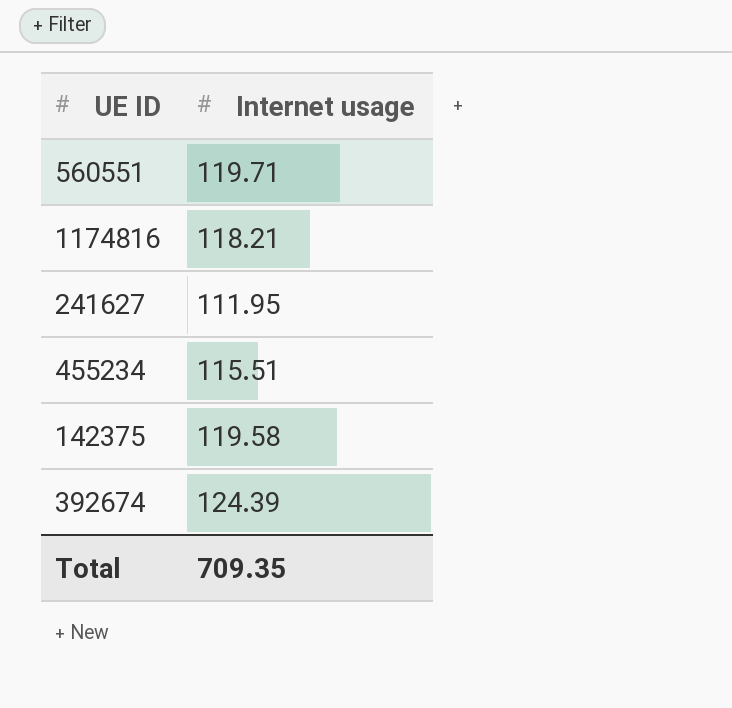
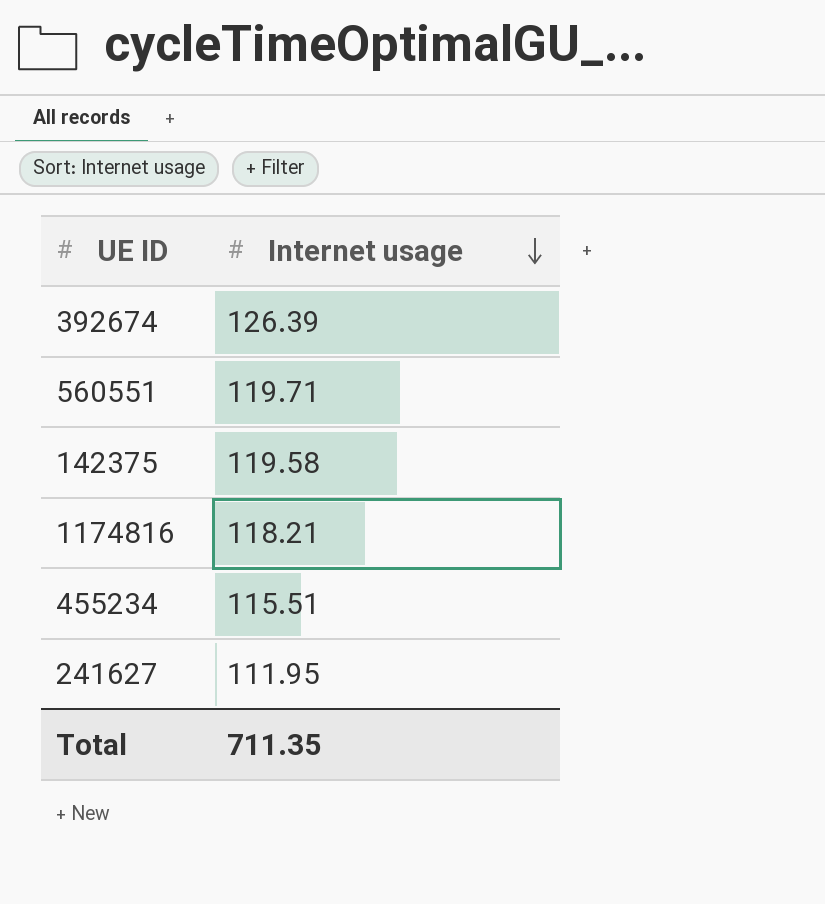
row order: none -> Internet usage descending
392674 | Internet usage: 124.39 -> 126.39
Total | Internet usage: 709.35 -> 711.35

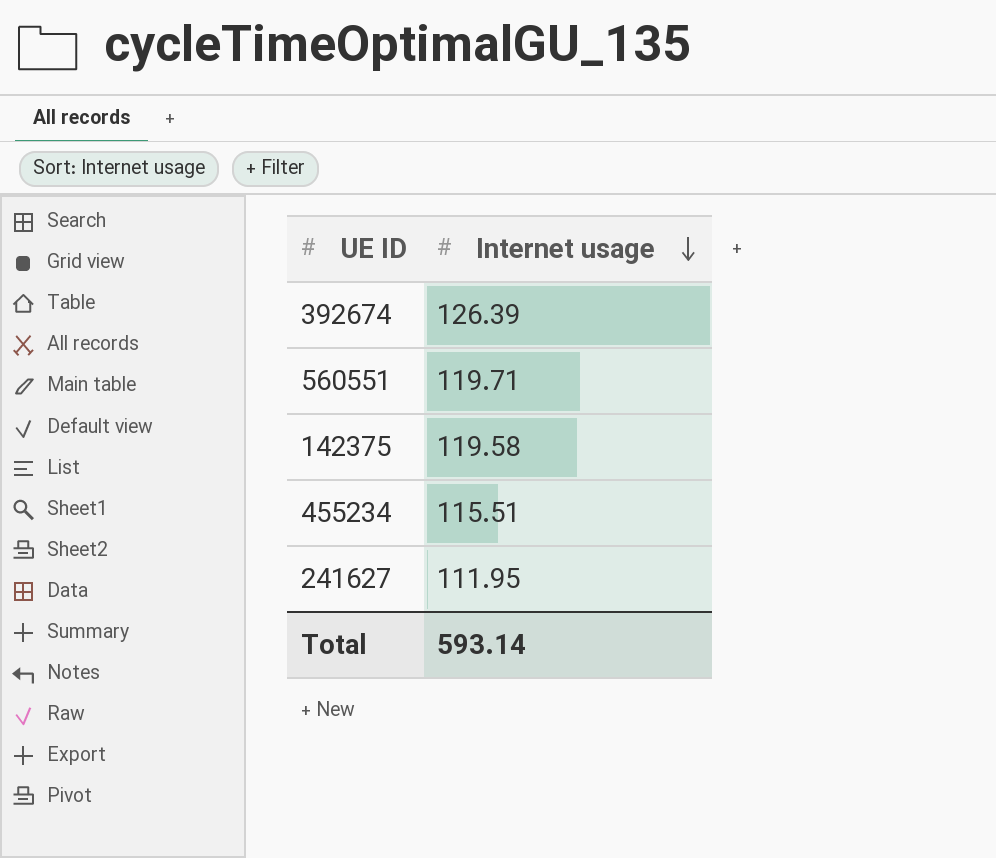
row 1174816: 118.21 -> none
Total | Internet usage: 711.35 -> 593.14

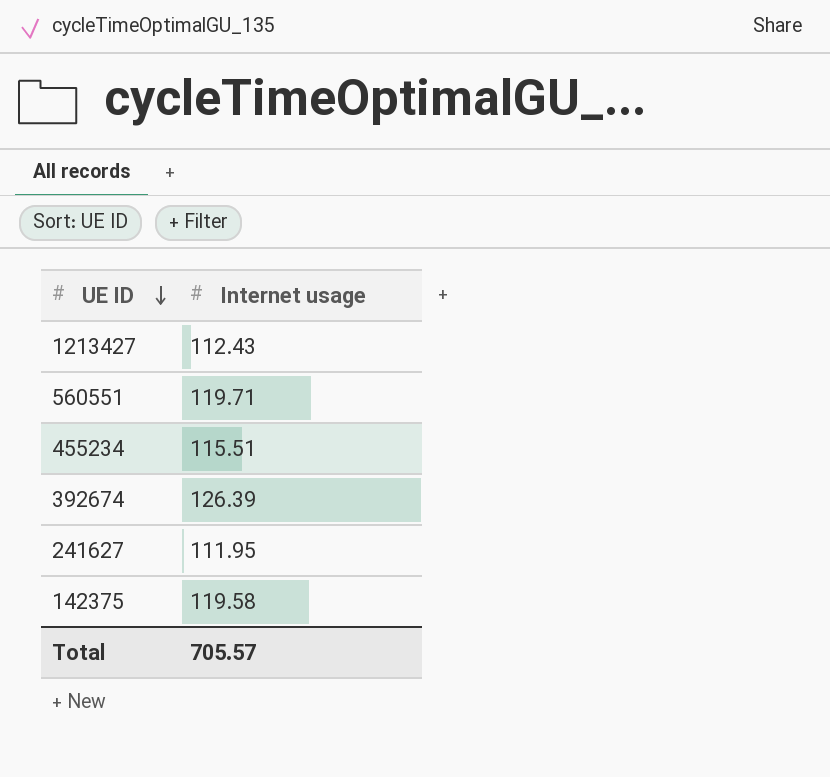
row order: Internet usage descending -> UE ID descending
row 1213427: none -> 112.43
Total | Internet usage: 593.14 -> 705.57

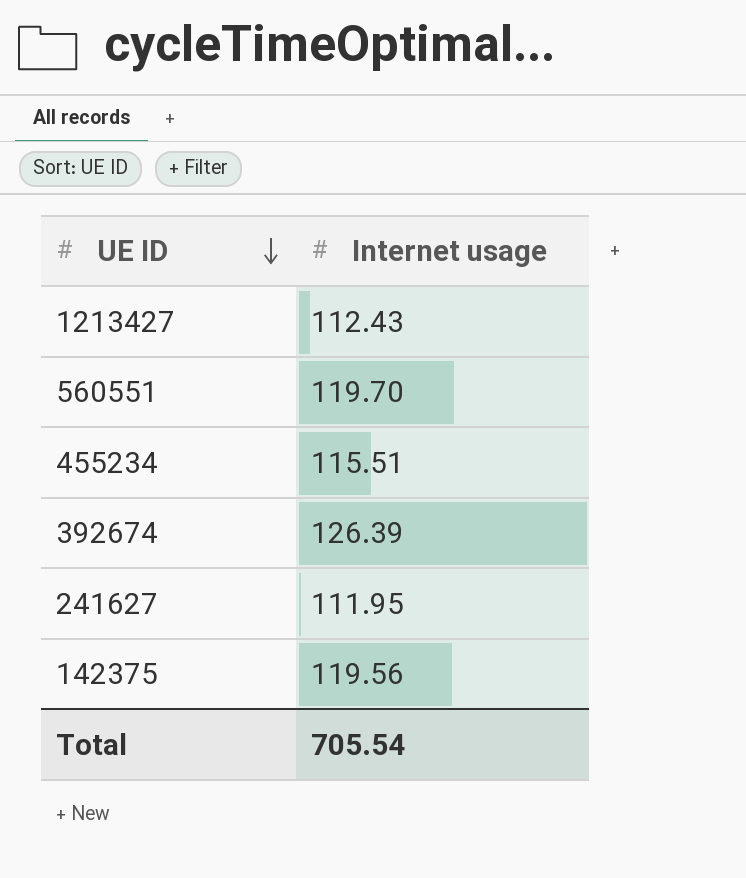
560551 | Internet usage: 119.71 -> 119.70
142375 | Internet usage: 119.58 -> 119.56
Total | Internet usage: 705.57 -> 705.54

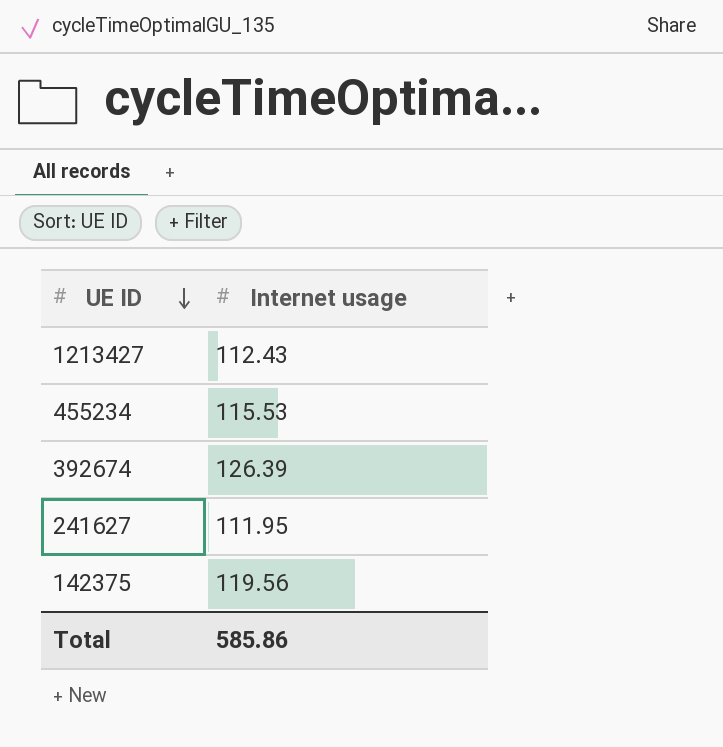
row 560551: 119.70 -> none
455234 | Internet usage: 115.51 -> 115.53
Total | Internet usage: 705.54 -> 585.86

